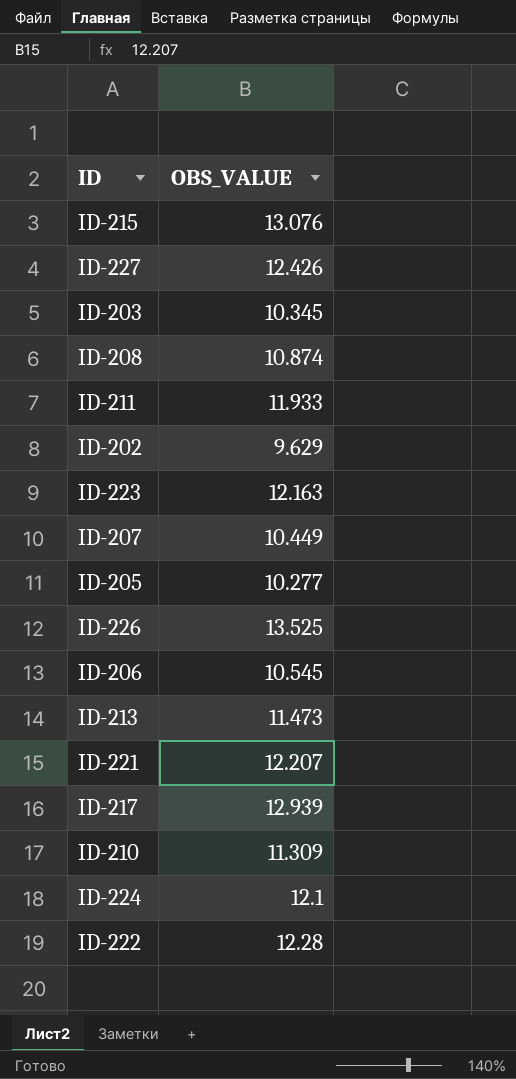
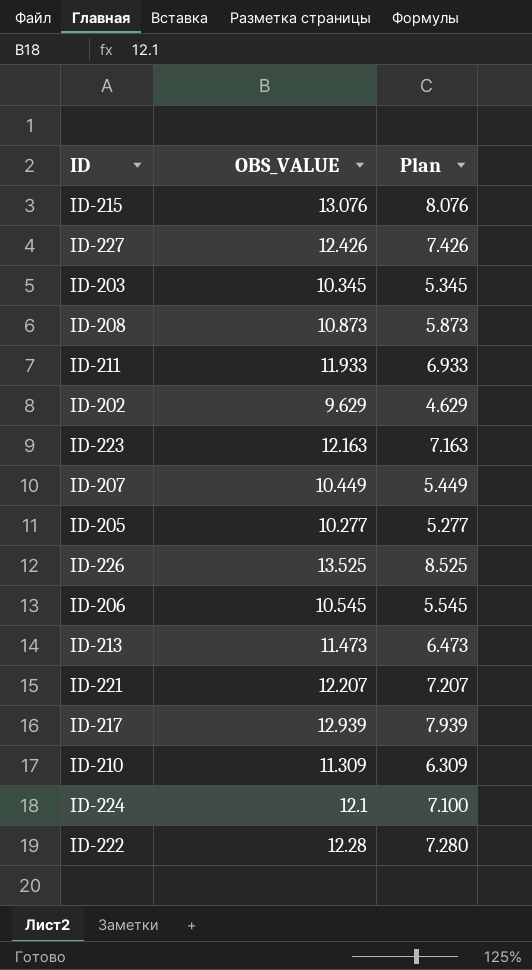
column Plan | formula: none -> [OBS_VALUE] - 5
ID-208 | OBS_VALUE: 10.874 -> 10.873

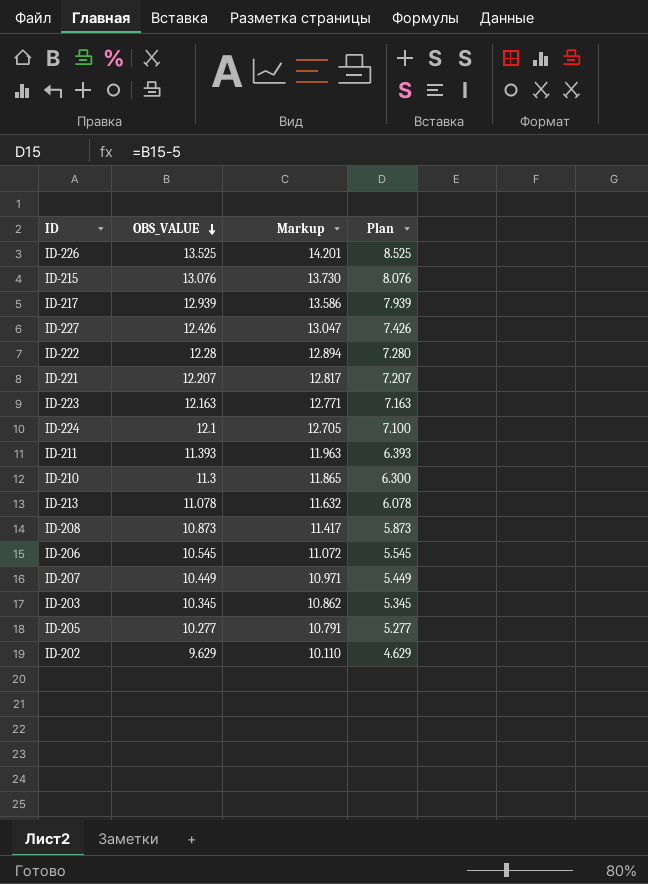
row order: none -> OBS_VALUE descending
column Markup | formula: none -> [OBS_VALUE] * 1.05
ID-211 | OBS_VALUE: 11.933 -> 11.393
ID-211 | Plan: 6.933 -> 6.393
ID-210 | OBS_VALUE: 11.309 -> 11.3
ID-210 | Plan: 6.309 -> 6.300
ID-213 | OBS_VALUE: 11.473 -> 11.078
ID-213 | Plan: 6.473 -> 6.078

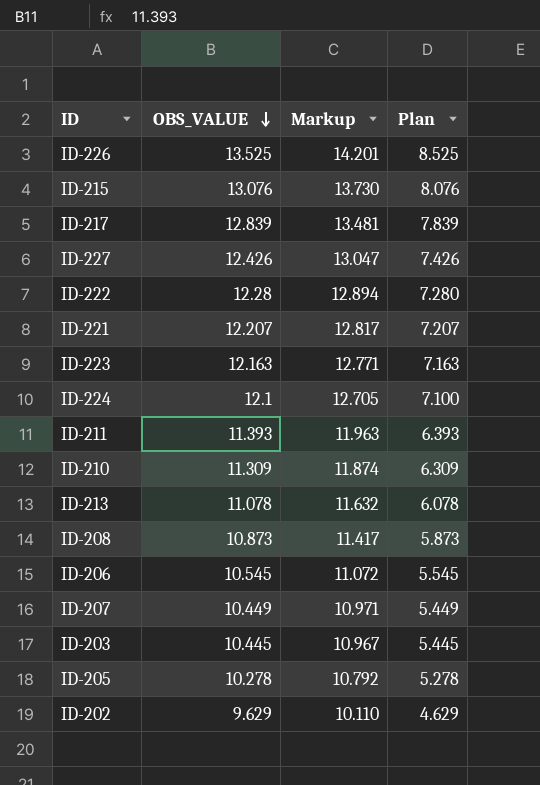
ID-217 | OBS_VALUE: 12.939 -> 12.839
ID-217 | Markup: 13.586 -> 13.481
ID-217 | Plan: 7.939 -> 7.839
ID-210 | OBS_VALUE: 11.3 -> 11.309
ID-210 | Markup: 11.865 -> 11.874
ID-210 | Plan: 6.300 -> 6.309
ID-203 | OBS_VALUE: 10.345 -> 10.445
ID-203 | Markup: 10.862 -> 10.967
ID-203 | Plan: 5.345 -> 5.445
ID-205 | OBS_VALUE: 10.277 -> 10.278
ID-205 | Markup: 10.791 -> 10.792
ID-205 | Plan: 5.277 -> 5.278

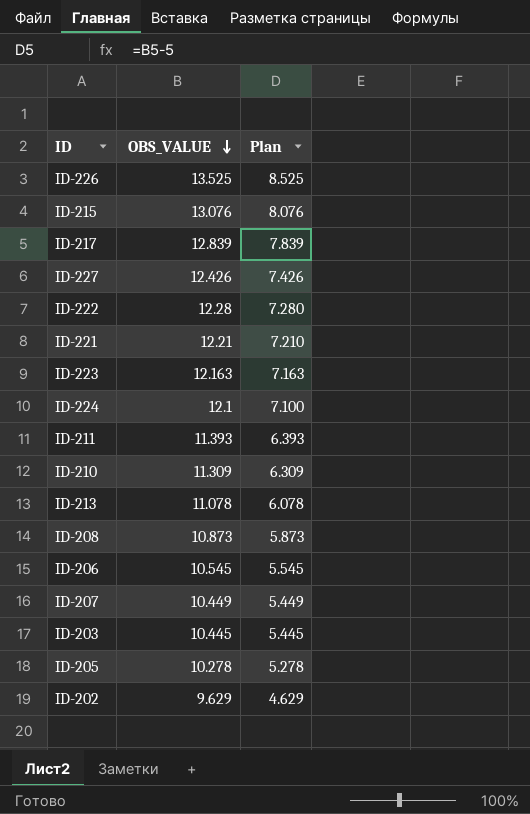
column Markup | formula: [OBS_VALUE] * 1.05 -> none
ID-221 | OBS_VALUE: 12.207 -> 12.21
ID-221 | Plan: 7.207 -> 7.210

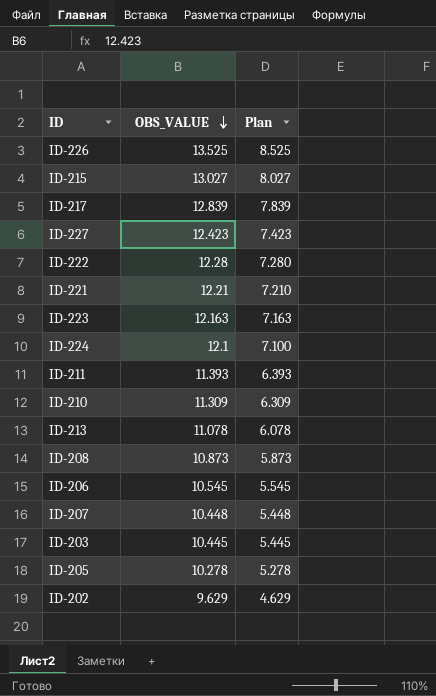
ID-215 | OBS_VALUE: 13.076 -> 13.027
ID-215 | Plan: 8.076 -> 8.027
ID-227 | OBS_VALUE: 12.426 -> 12.423
ID-227 | Plan: 7.426 -> 7.423
ID-207 | OBS_VALUE: 10.449 -> 10.448
ID-207 | Plan: 5.449 -> 5.448

